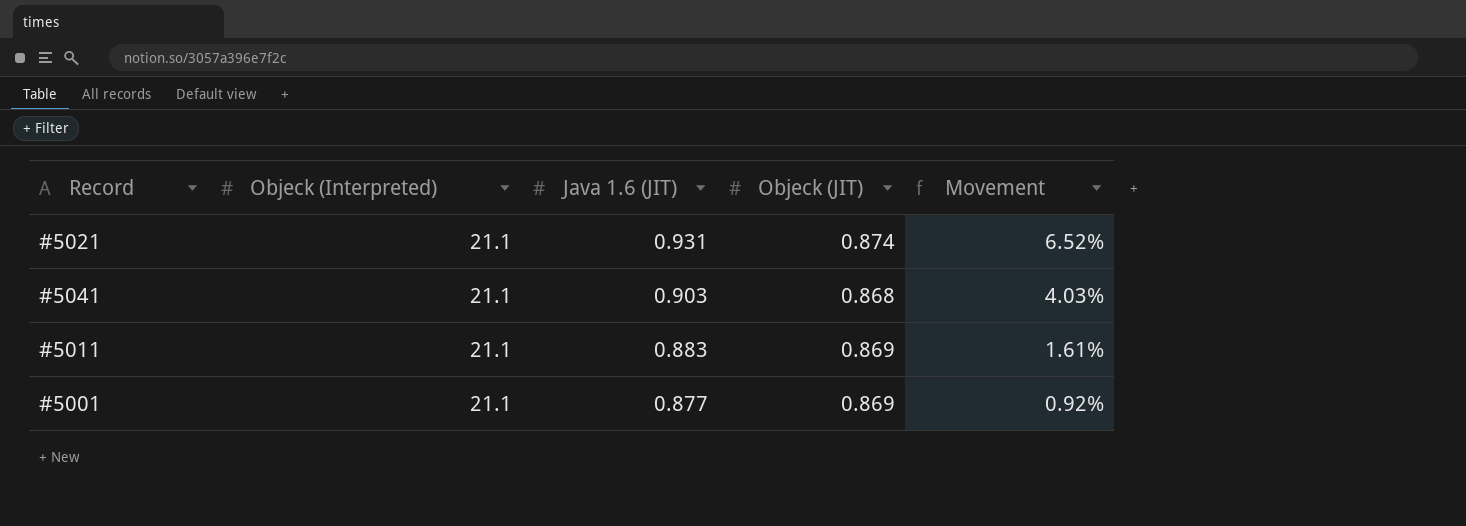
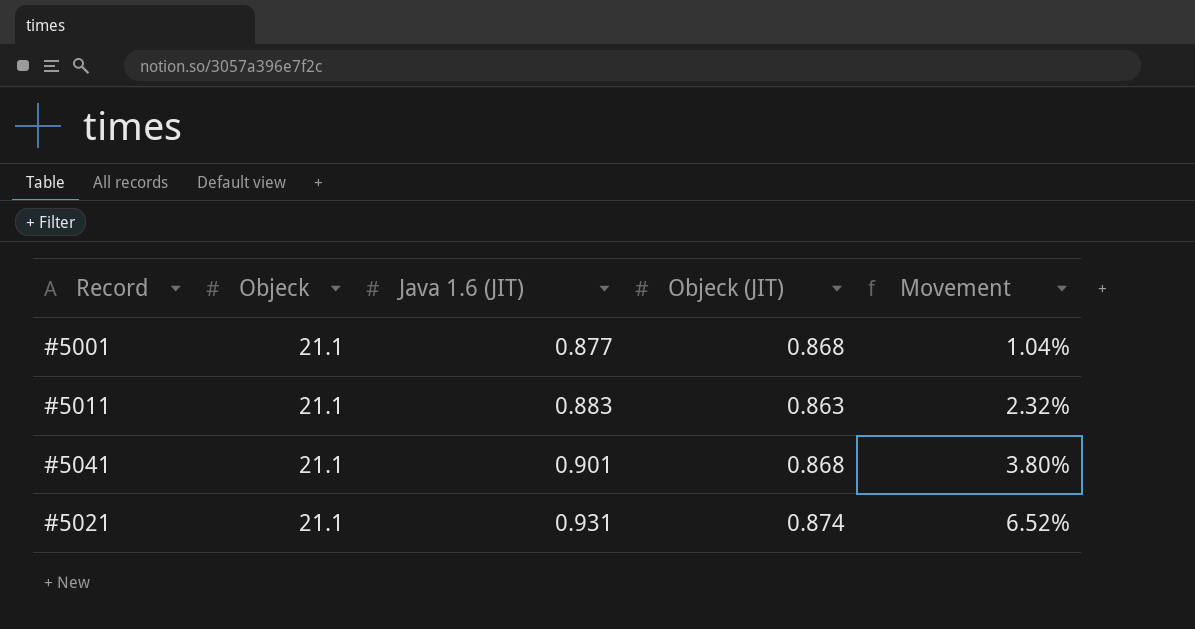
row order: Java 1.6 (JIT) descending -> Java 1.6 (JIT) ascending
column name: Objeck (Interpreted) -> Objeck
#5001 | Objeck (JIT): 0.869 -> 0.868
#5001 | Movement: 0.92% -> 1.04%
#5011 | Objeck (JIT): 0.869 -> 0.863
#5011 | Movement: 1.61% -> 2.32%
#5041 | Java 1.6 (JIT): 0.903 -> 0.901
#5041 | Movement: 4.03% -> 3.80%

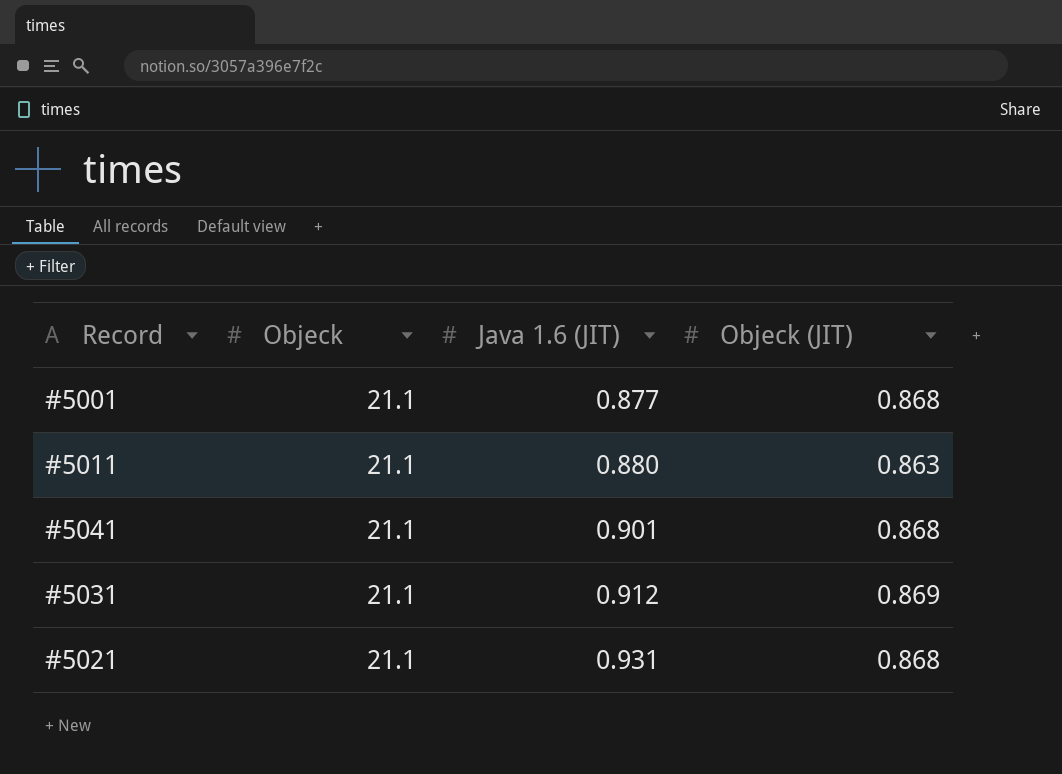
column Movement | formula: ([Java 1.6 (JIT)] - [Objeck (JIT)]) / [Objeck (JIT)] -> none
#5011 | Java 1.6 (JIT): 0.883 -> 0.880
row #5031: none -> 21.1 | 0.912 | 0.869
#5021 | Objeck (JIT): 0.874 -> 0.868

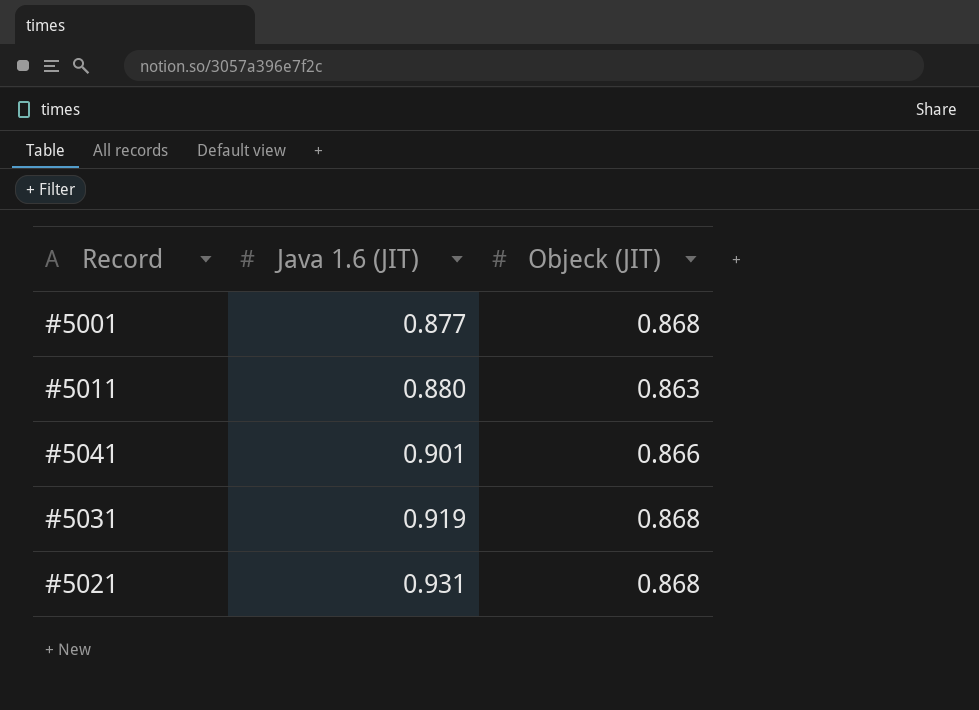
column Objeck | position: 2 -> none
#5041 | Objeck (JIT): 0.868 -> 0.866
#5031 | Java 1.6 (JIT): 0.912 -> 0.919
#5031 | Objeck (JIT): 0.869 -> 0.868

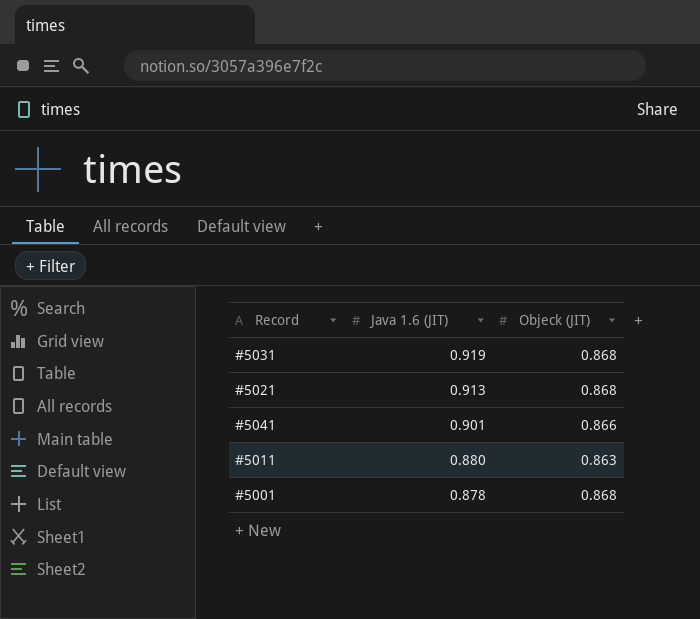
row order: Java 1.6 (JIT) ascending -> Java 1.6 (JIT) descending
#5021 | Java 1.6 (JIT): 0.931 -> 0.913
#5001 | Java 1.6 (JIT): 0.877 -> 0.878

